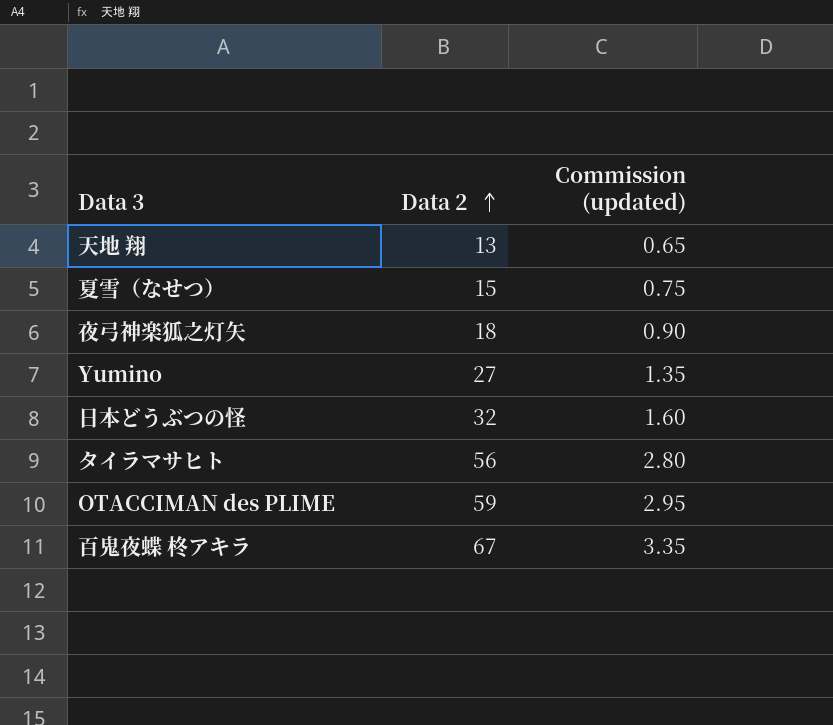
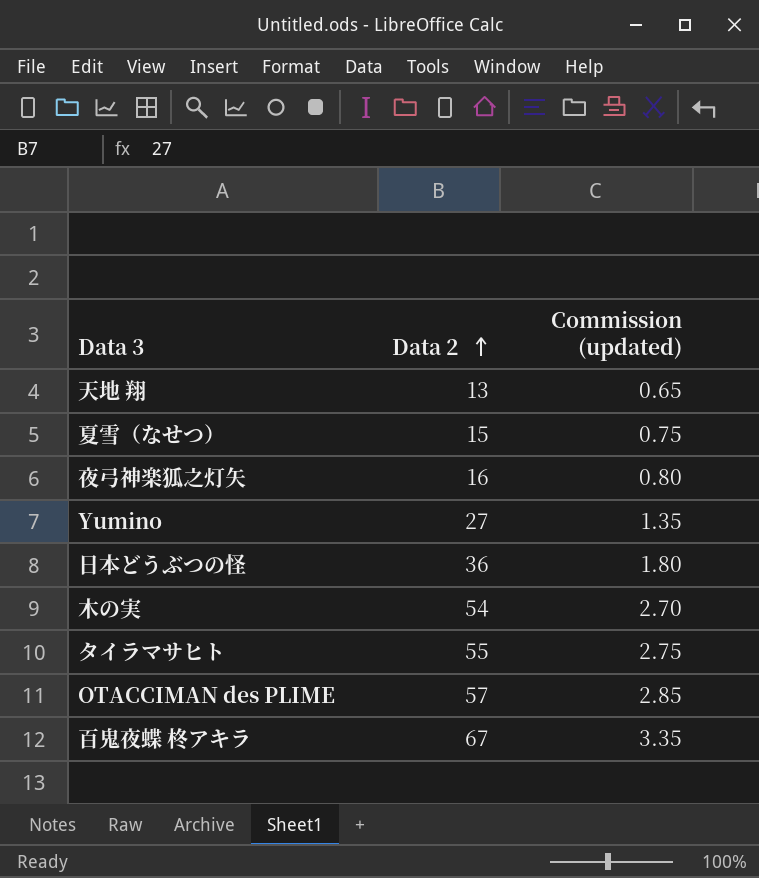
夜弓神楽狐之灯矢 | Data 2: 18 -> 16
夜弓神楽狐之灯矢 | Commission (updated): 0.90 -> 0.80
日本どうぶつの怪 | Data 2: 32 -> 36
日本どうぶつの怪 | Commission (updated): 1.60 -> 1.80
row 木の実: none -> 54 | 2.70
タイラマサヒト | Data 2: 56 -> 55
タイラマサヒト | Commission (updated): 2.80 -> 2.75
OTACCIMAN des PLIME | Data 2: 59 -> 57
OTACCIMAN des PLIME | Commission (updated): 2.95 -> 2.85

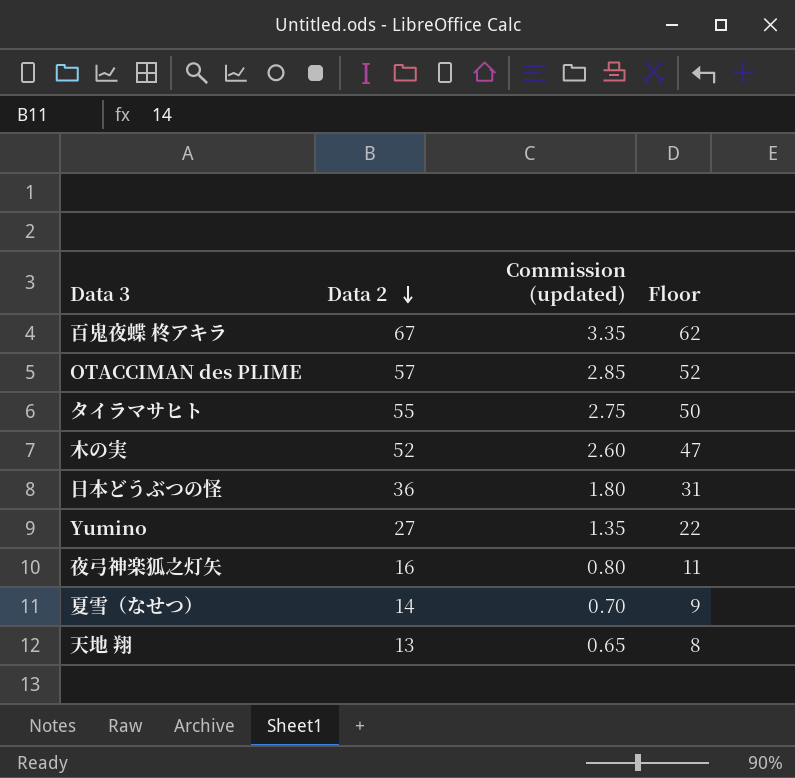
row order: Data 2 ascending -> Data 2 descending
column Floor | formula: none -> [Data 2] - 5
木の実 | Data 2: 54 -> 52
木の実 | Commission (updated): 2.70 -> 2.60
夏雪（なせつ） | Data 2: 15 -> 14
夏雪（なせつ） | Commission (updated): 0.75 -> 0.70

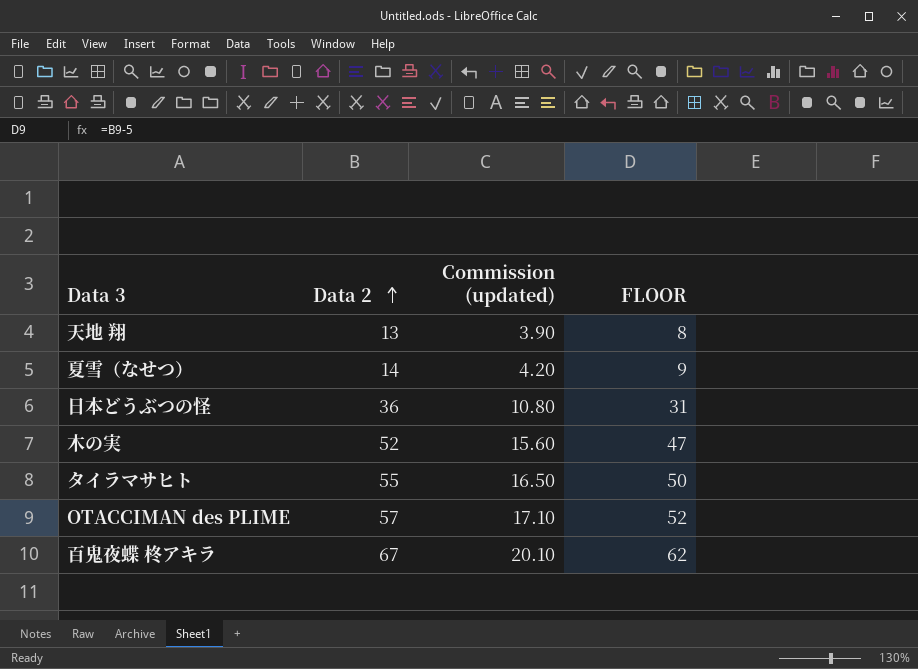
row order: Data 2 descending -> Data 2 ascending
column Commission (updated) | formula: [Data 2] * 0.05 -> [Data 2] * 0.3
column name: Floor -> FLOOR
row Yumino: 27 | 1.35 | 22 -> none
row 夜弓神楽狐之灯矢: 16 | 0.80 | 11 -> none

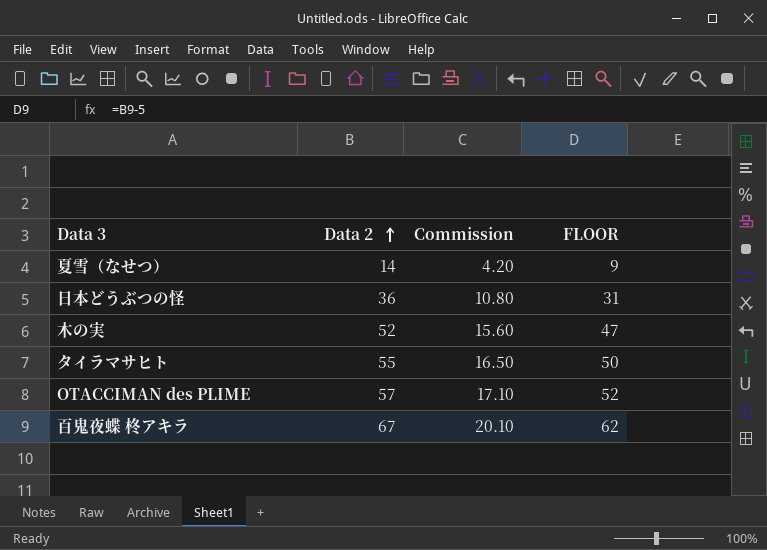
column name: Commission (updated) -> Commission
row 天地 翔: 13 | 3.90 | 8 -> none

